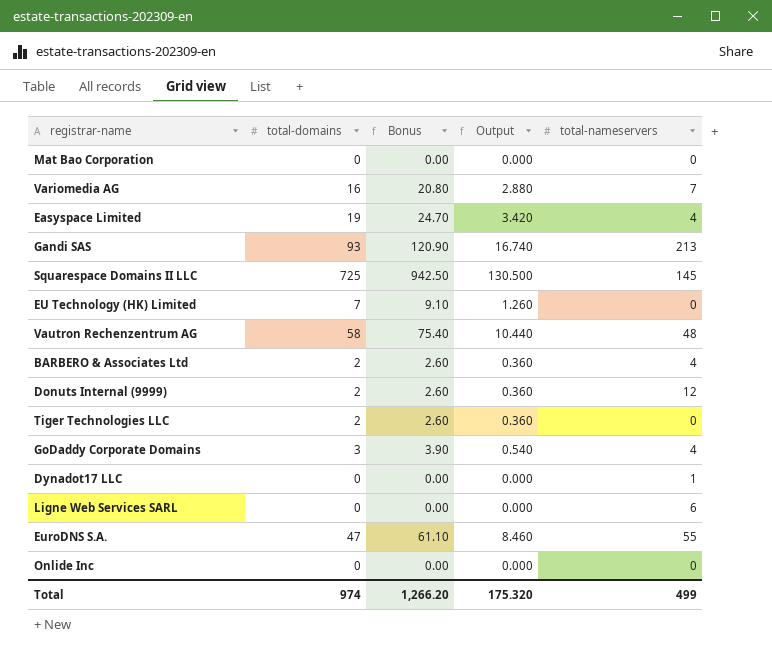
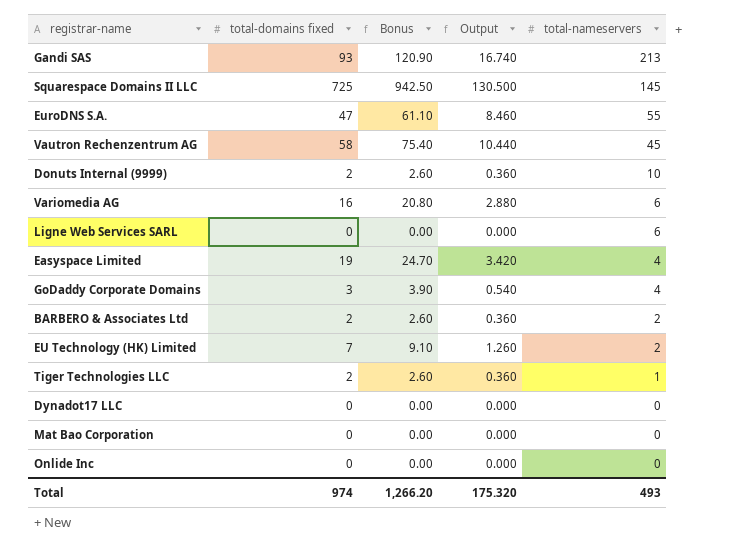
row order: none -> total-nameservers descending
column name: total-domains -> total-domains fixed
Vautron Rechenzentrum AG | total-nameservers: 48 -> 45
Donuts Internal (9999) | total-nameservers: 12 -> 10
Variomedia AG | total-nameservers: 7 -> 6
BARBERO & Associates Ltd | total-nameservers: 4 -> 2
EU Technology (HK) Limited | total-nameservers: 0 -> 2
Tiger Technologies LLC | total-nameservers: 0 -> 1
Dynadot17 LLC | total-nameservers: 1 -> 0
Total | total-nameservers: 499 -> 493

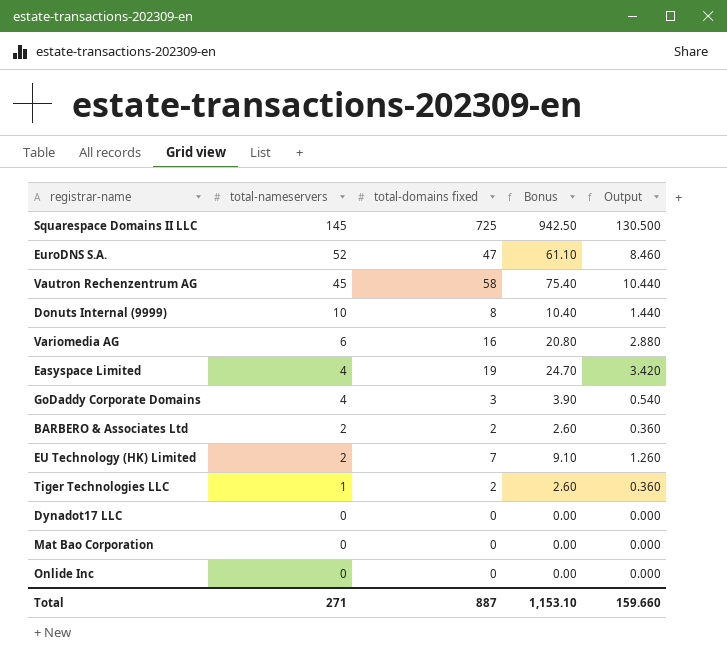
column total-nameservers | position: 5 -> 2
row Gandi SAS: 93 | 120.90 | 16.740 | 213 -> none
row Ligne Web Services SARL: 0 | 0.00 | 0.000 | 6 -> none
EuroDNS S.A. | total-nameservers: 55 -> 52
Donuts Internal (9999) | total-domains fixed: 2 -> 8
Donuts Internal (9999) | Bonus: 2.60 -> 10.40
Donuts Internal (9999) | Output: 0.360 -> 1.440
Total | total-nameservers: 493 -> 271
Total | total-domains fixed: 974 -> 887
Total | Bonus: 1,266.20 -> 1,153.10
Total | Output: 175.320 -> 159.660

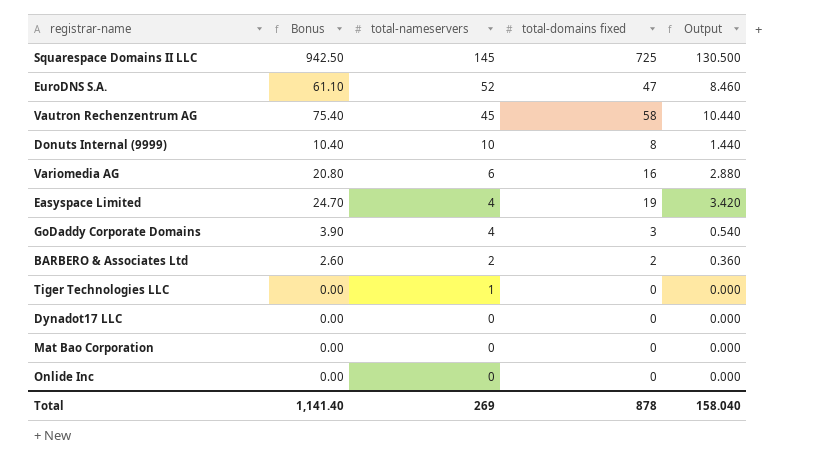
column Bonus | position: 4 -> 2
row EU Technology (HK) Limited: 2 | 7 | 9.10 | 1.260 -> none
Tiger Technologies LLC | Bonus: 2.60 -> 0.00
Tiger Technologies LLC | total-domains fixed: 2 -> 0
Tiger Technologies LLC | Output: 0.360 -> 0.000
Total | Bonus: 1,153.10 -> 1,141.40
Total | total-nameservers: 271 -> 269
Total | total-domains fixed: 887 -> 878
Total | Output: 159.660 -> 158.040

